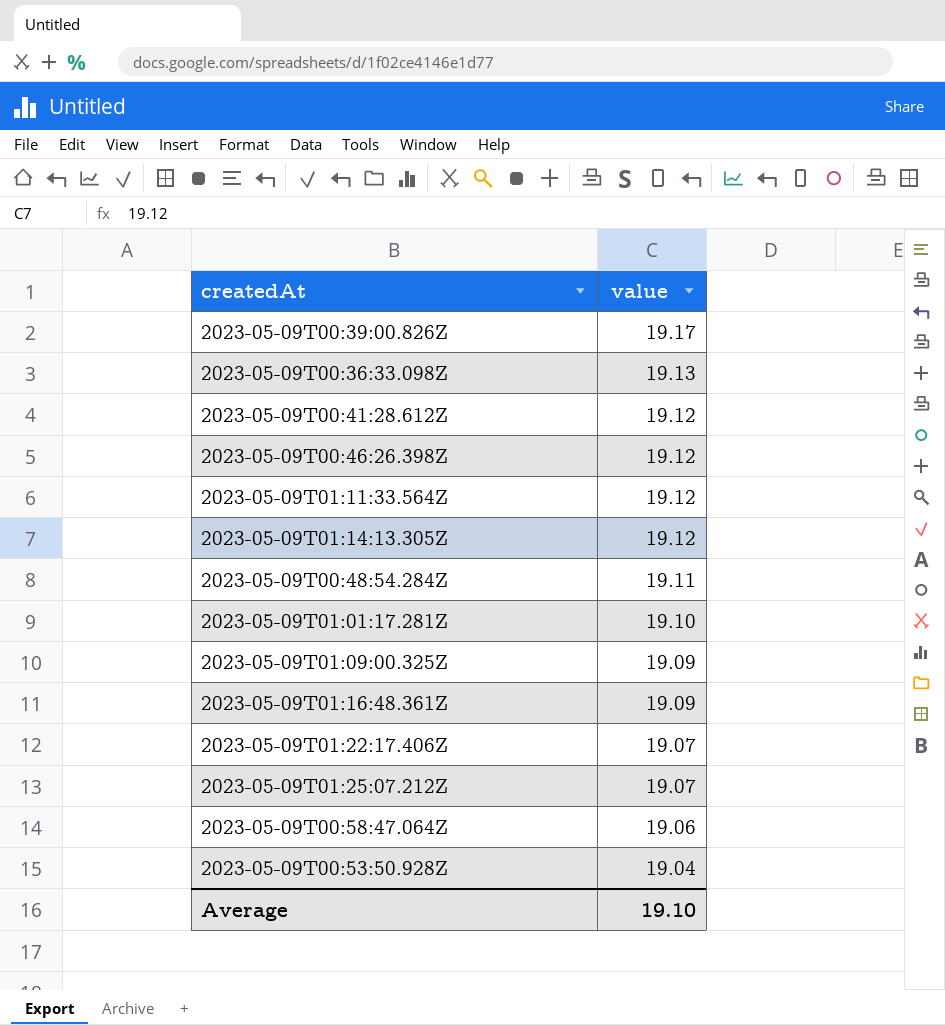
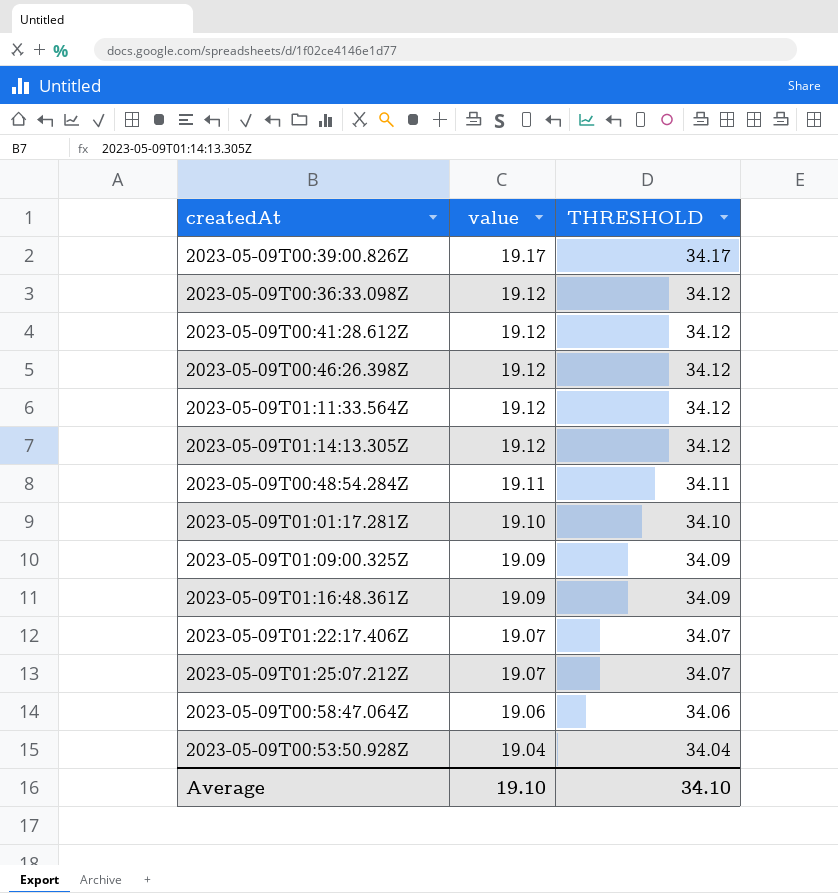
column THRESHOLD | formula: none -> [value] + 15
2023-05-09T00:36:33.098Z | value: 19.13 -> 19.12

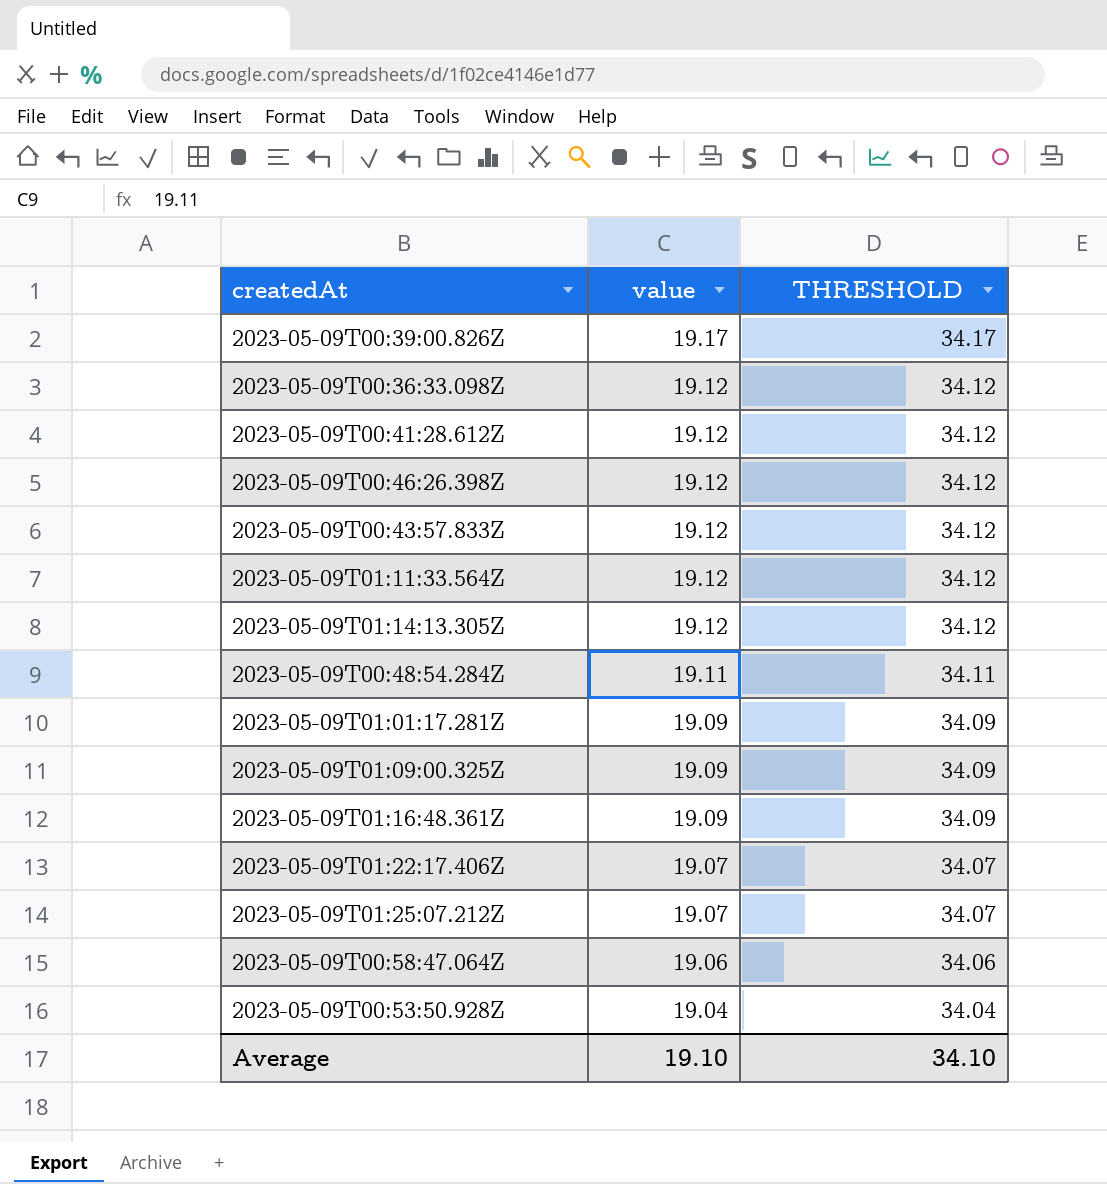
row 2023-05-09T00:43:57.833Z: none -> 19.12 | 34.12
2023-05-09T01:01:17.281Z | value: 19.10 -> 19.09
2023-05-09T01:01:17.281Z | THRESHOLD: 34.10 -> 34.09

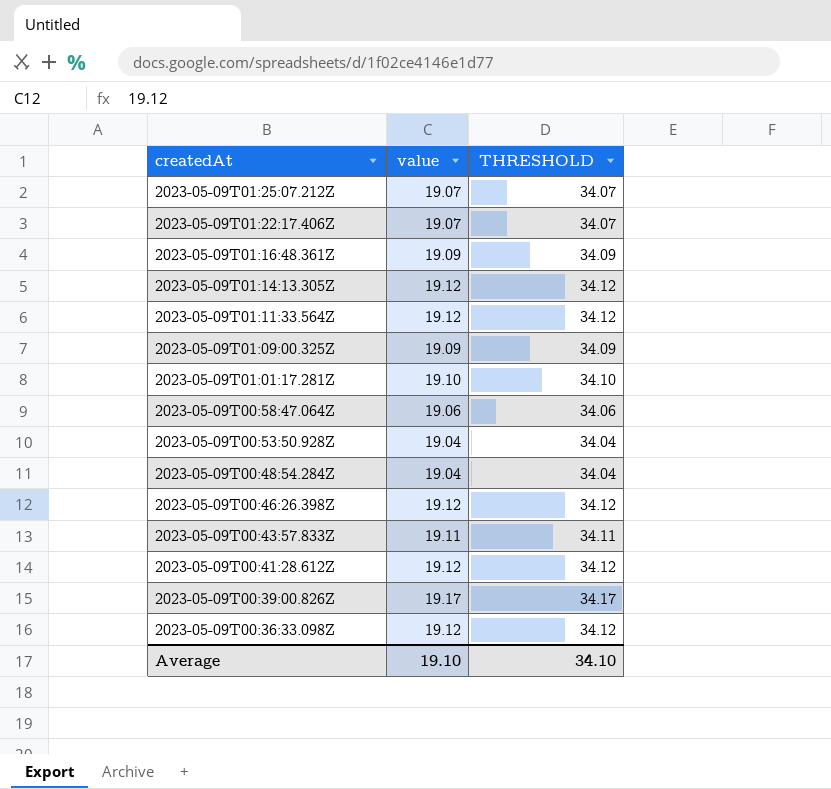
row order: value descending -> createdAt descending
2023-05-09T01:01:17.281Z | value: 19.09 -> 19.10
2023-05-09T01:01:17.281Z | THRESHOLD: 34.09 -> 34.10
2023-05-09T00:48:54.284Z | value: 19.11 -> 19.04
2023-05-09T00:48:54.284Z | THRESHOLD: 34.11 -> 34.04
2023-05-09T00:43:57.833Z | value: 19.12 -> 19.11
2023-05-09T00:43:57.833Z | THRESHOLD: 34.12 -> 34.11

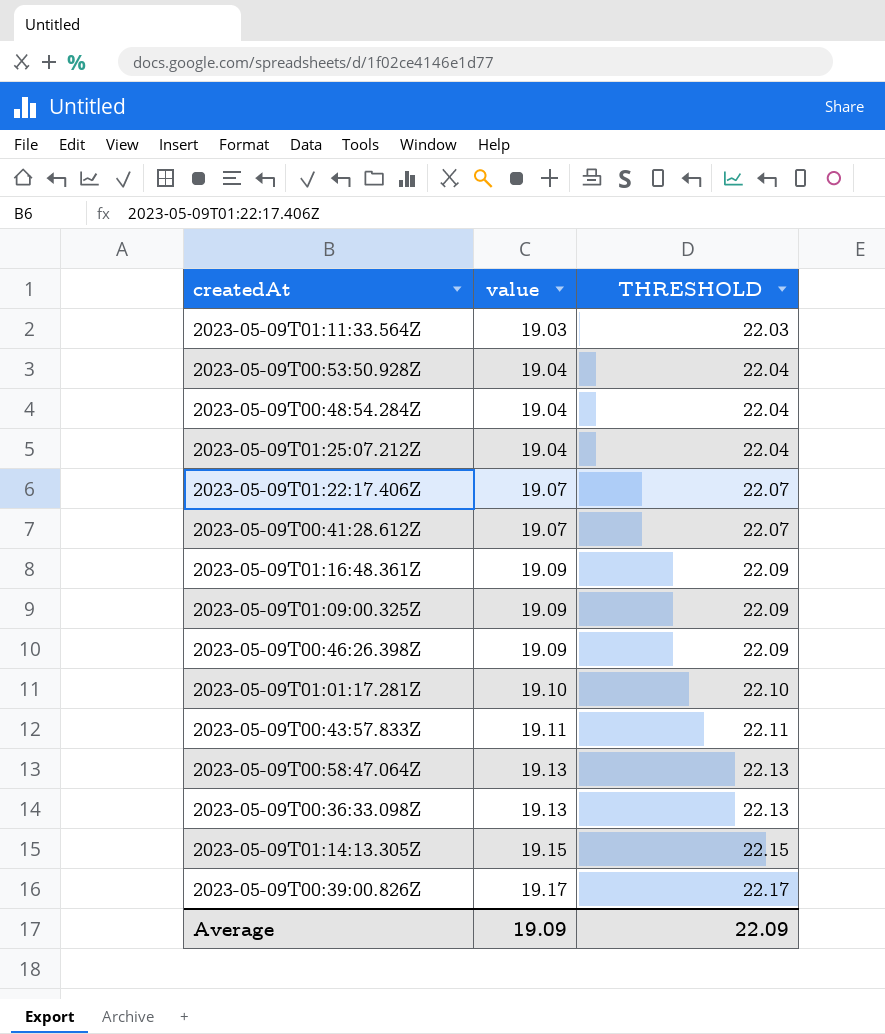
row order: createdAt descending -> value ascending
column THRESHOLD | formula: [value] + 15 -> [value] + 3
2023-05-09T01:11:33.564Z | value: 19.12 -> 19.03
2023-05-09T01:25:07.212Z | value: 19.07 -> 19.04
2023-05-09T00:41:28.612Z | value: 19.12 -> 19.07
2023-05-09T00:46:26.398Z | value: 19.12 -> 19.09
2023-05-09T00:58:47.064Z | value: 19.06 -> 19.13
2023-05-09T00:36:33.098Z | value: 19.12 -> 19.13
2023-05-09T01:14:13.305Z | value: 19.12 -> 19.15
Average | value: 19.10 -> 19.09
Average | THRESHOLD: 34.10 -> 22.09

